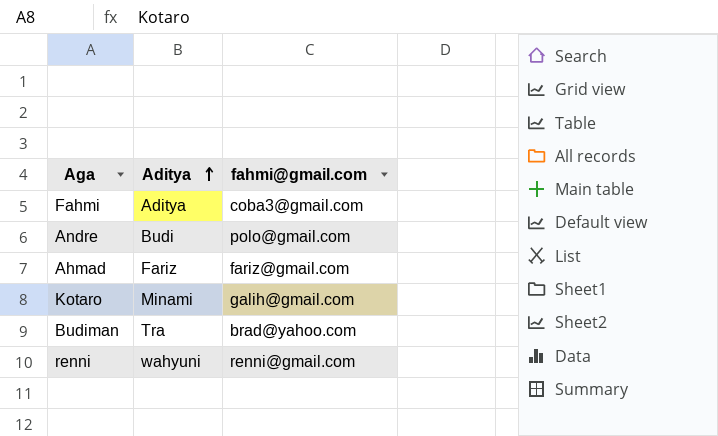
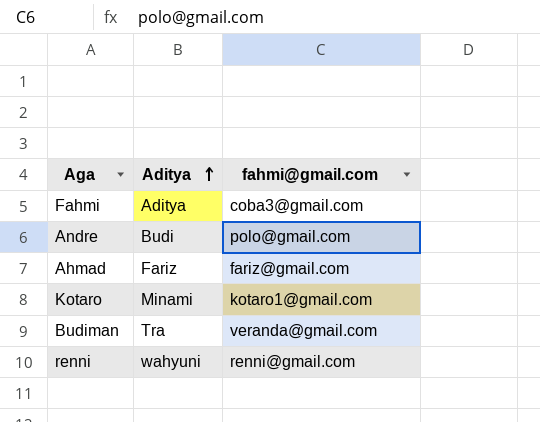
Kotaro | fahmi@gmail.com: galih@gmail.com -> kotaro1@gmail.com
Budiman | fahmi@gmail.com: brad@yahoo.com -> veranda@gmail.com

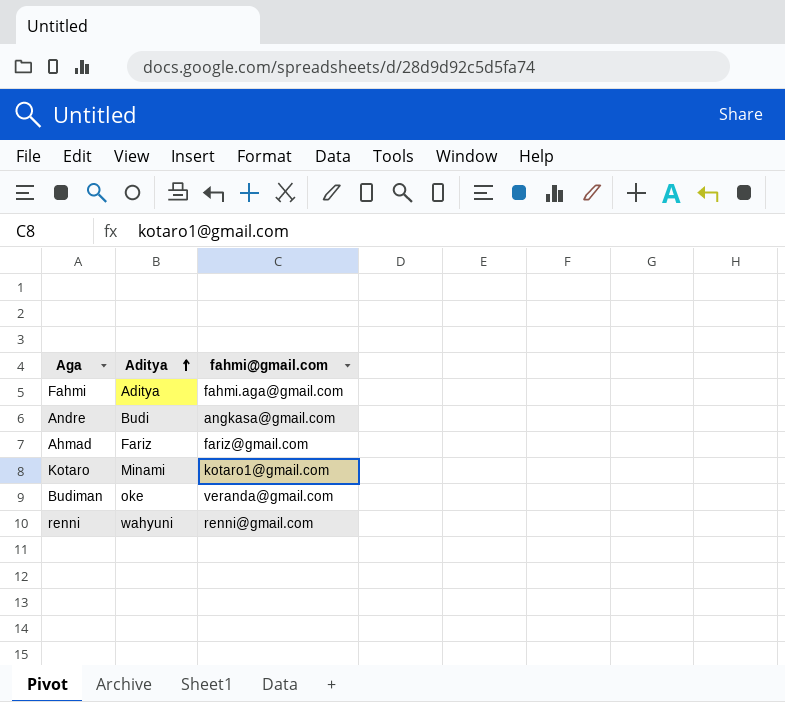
Fahmi | fahmi@gmail.com: coba3@gmail.com -> fahmi.aga@gmail.com
Andre | fahmi@gmail.com: polo@gmail.com -> angkasa@gmail.com
Budiman | Aditya: Tra -> oke

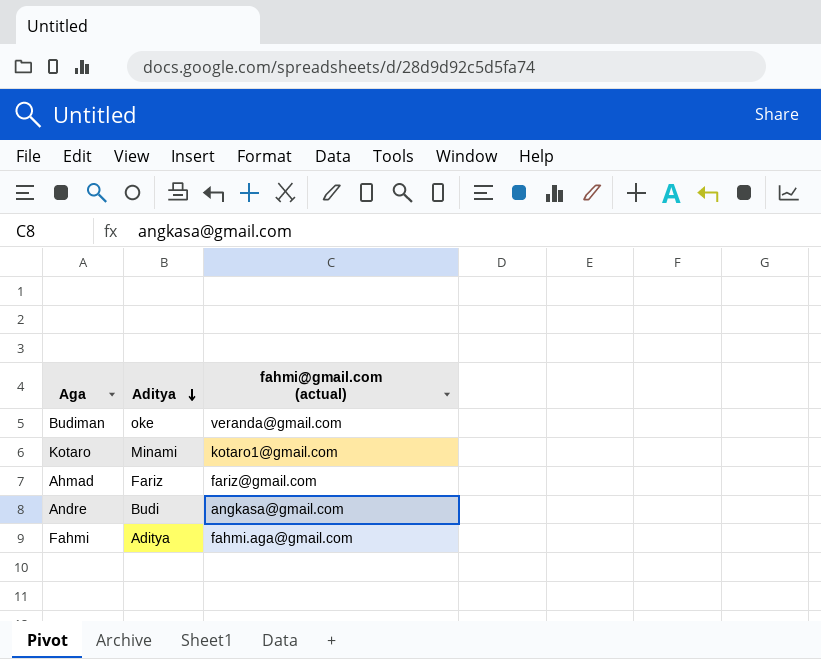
row order: Aditya ascending -> Aditya descending
column name: fahmi@gmail.com -> fahmi@gmail.com (actual)
row renni: wahyuni | renni@gmail.com -> none

